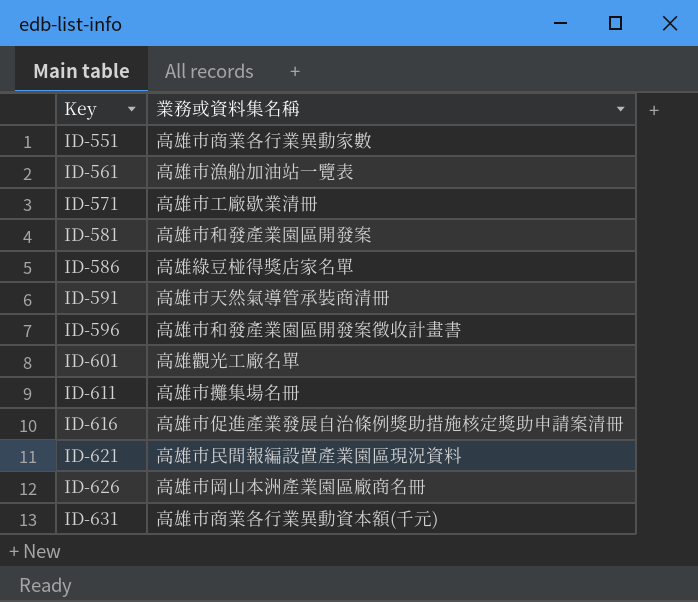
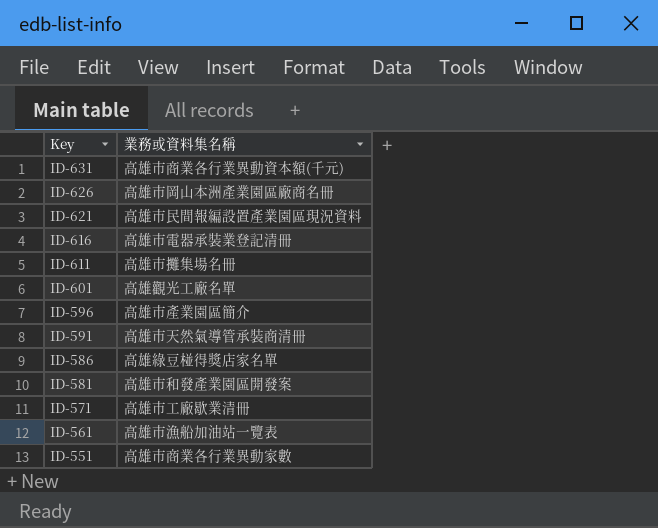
row order: Key ascending -> Key descending
ID-616 | 業務或資料集名稱: 高雄市促進產業發展自治條例獎助措施核定獎助申請案清冊 -> 高雄市電器承裝業登記清冊
ID-596 | 業務或資料集名稱: 高雄市和發產業園區開發案徵收計畫書 -> 高雄市產業園區簡介

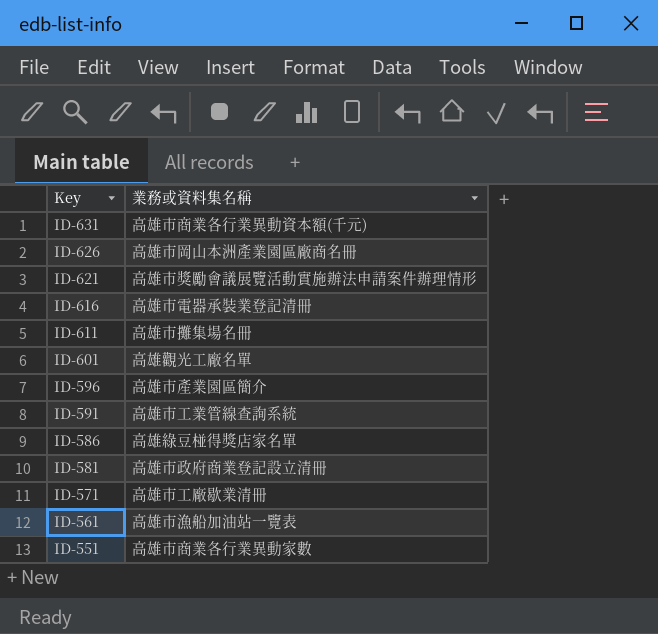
ID-621 | 業務或資料集名稱: 高雄市民間報編設置產業園區現況資料 -> 高雄市獎勵會議展覽活動實施辦法申請案件辦理情形
ID-591 | 業務或資料集名稱: 高雄市天然氣導管承裝商清冊 -> 高雄市工業管線查詢系統
ID-581 | 業務或資料集名稱: 高雄市和發產業園區開發案 -> 高雄市政府商業登記設立清冊

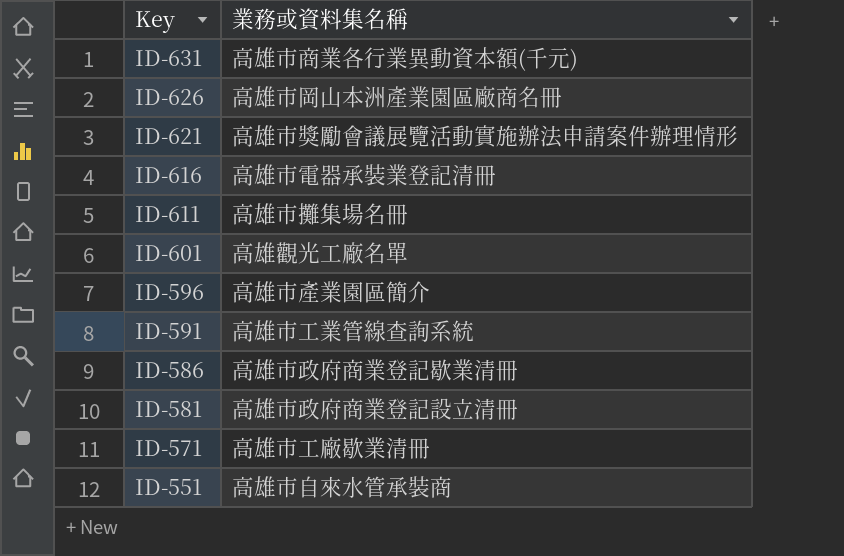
row ID-561: 高雄市漁船加油站一覽表 -> none
ID-586 | 業務或資料集名稱: 高雄綠豆椪得獎店家名單 -> 高雄市政府商業登記歇業清冊
ID-551 | 業務或資料集名稱: 高雄市商業各行業異動家數 -> 高雄市自來水管承裝商

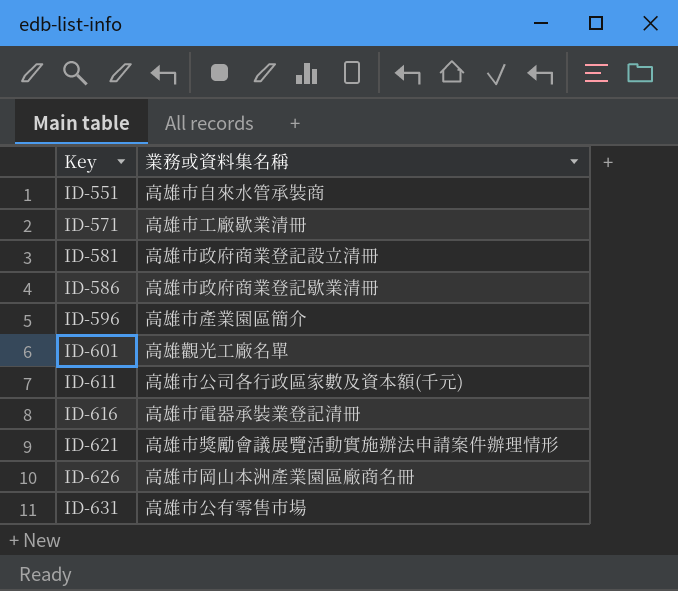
row order: Key descending -> Key ascending
row ID-591: 高雄市工業管線查詢系統 -> none
ID-611 | 業務或資料集名稱: 高雄市攤集場名冊 -> 高雄市公司各行政區家數及資本額(千元)
ID-631 | 業務或資料集名稱: 高雄市商業各行業異動資本額(千元) -> 高雄市公有零售市場

